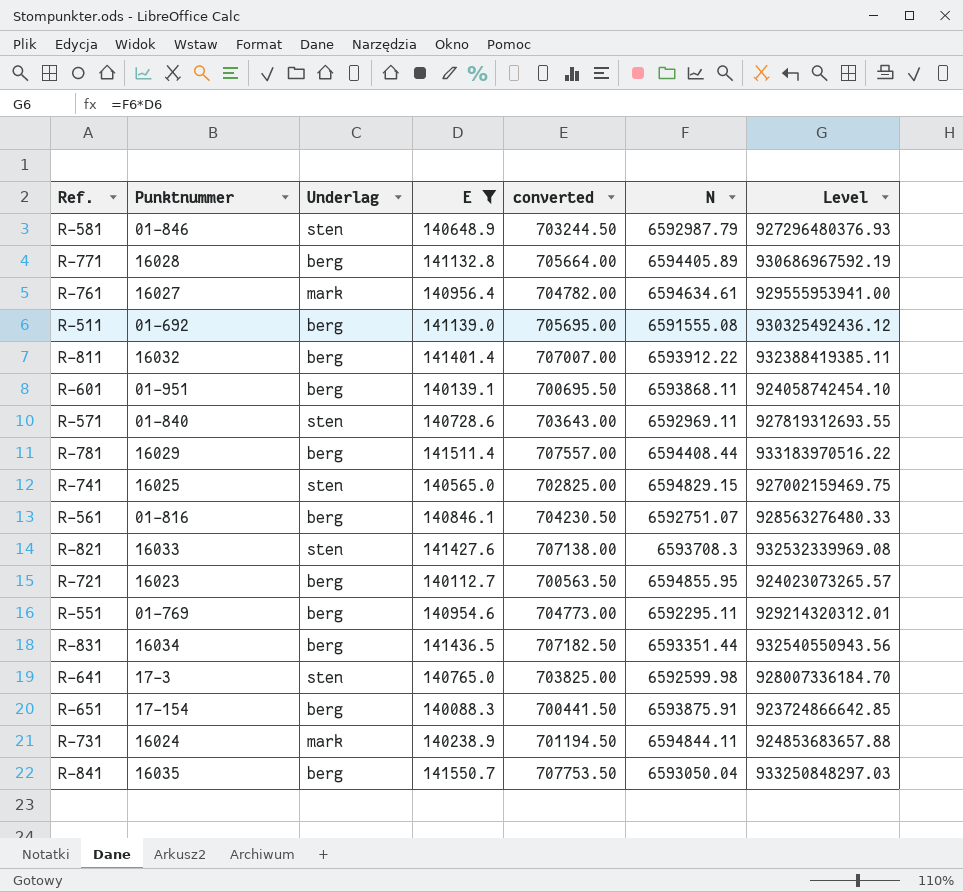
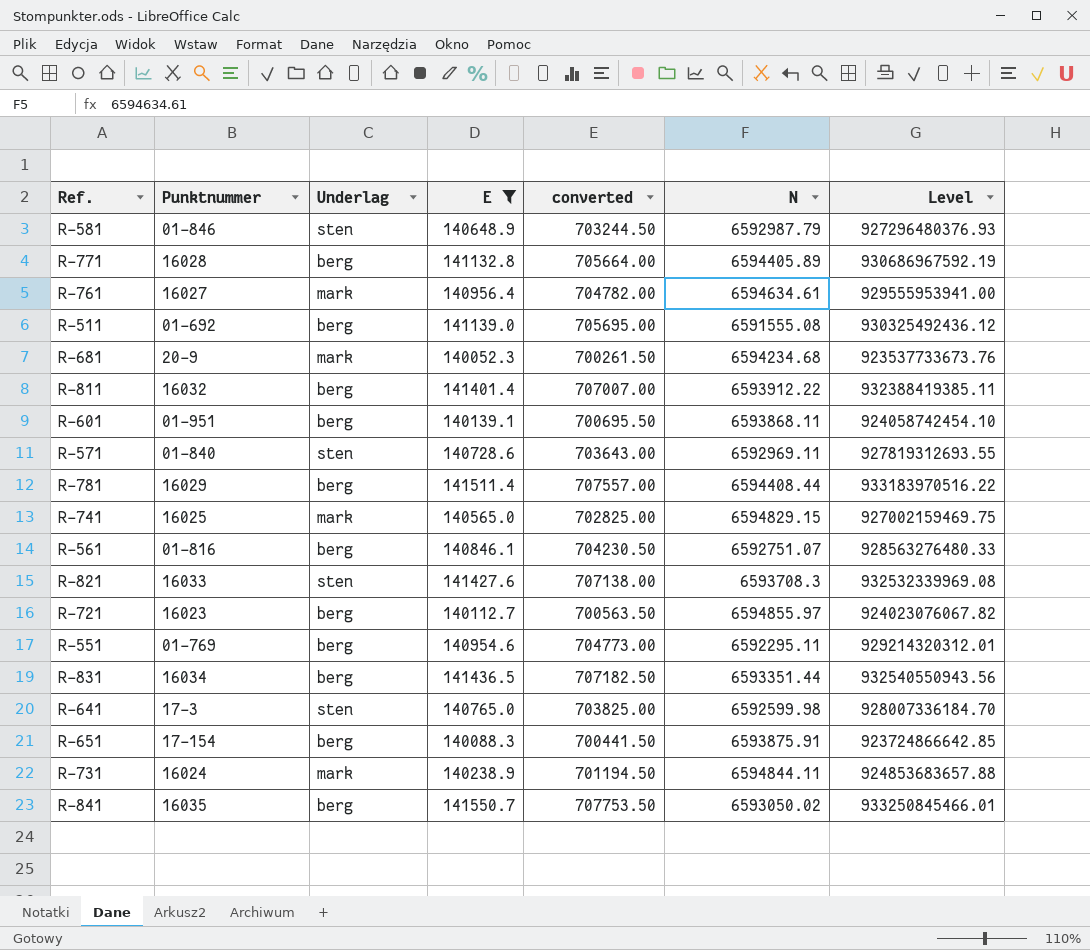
row R-681: none -> 20-9 | mark | 140052.3 | 700261.50 | 6594234.68 | 923537733673.76
R-741 | Underlag: sten -> mark
R-721 | N: 6594855.95 -> 6594855.97
R-721 | Level: 924023073265.57 -> 924023076067.82
R-841 | N: 6593050.04 -> 6593050.02
R-841 | Level: 933250848297.03 -> 933250845466.01

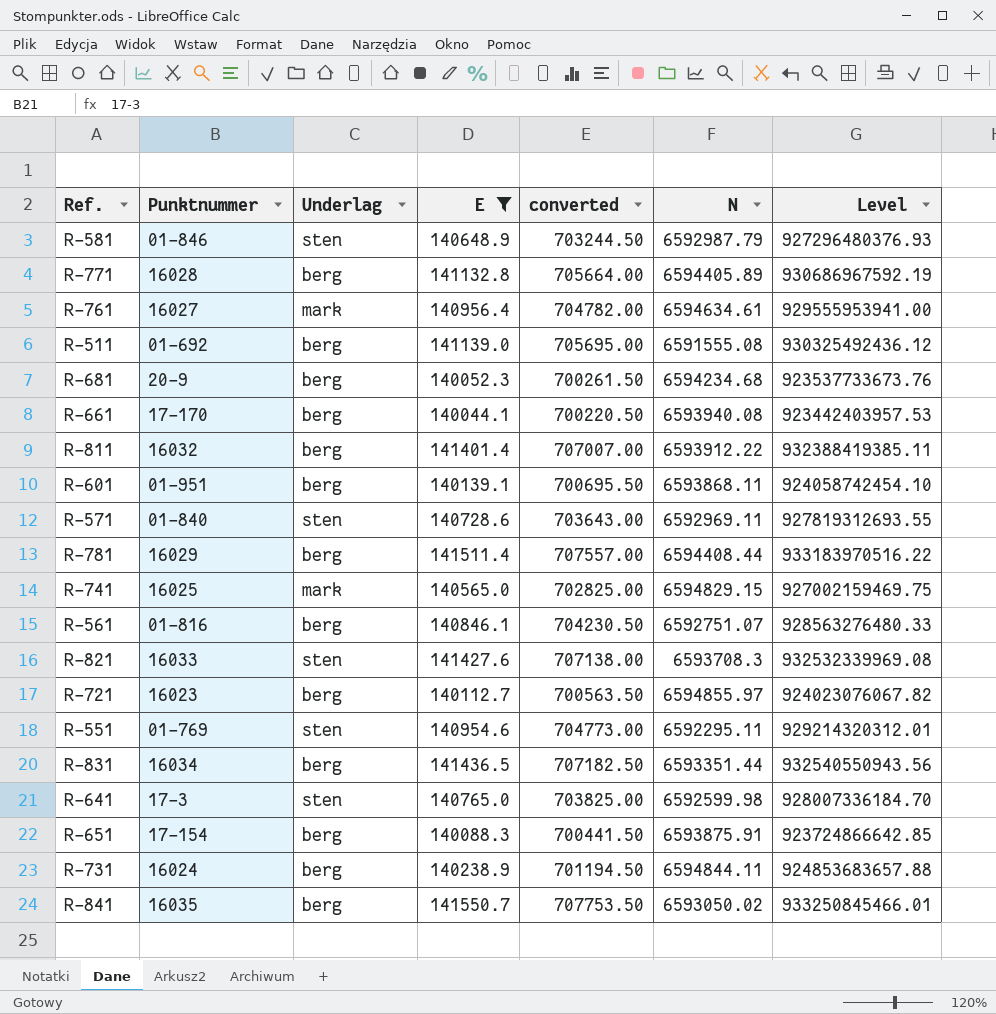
R-681 | Underlag: mark -> berg
row R-661: none -> 17-170 | berg | 140044.1 | 700220.50 | 6593940.08 | 923442403957.53
R-551 | Underlag: berg -> sten
R-731 | Underlag: mark -> berg

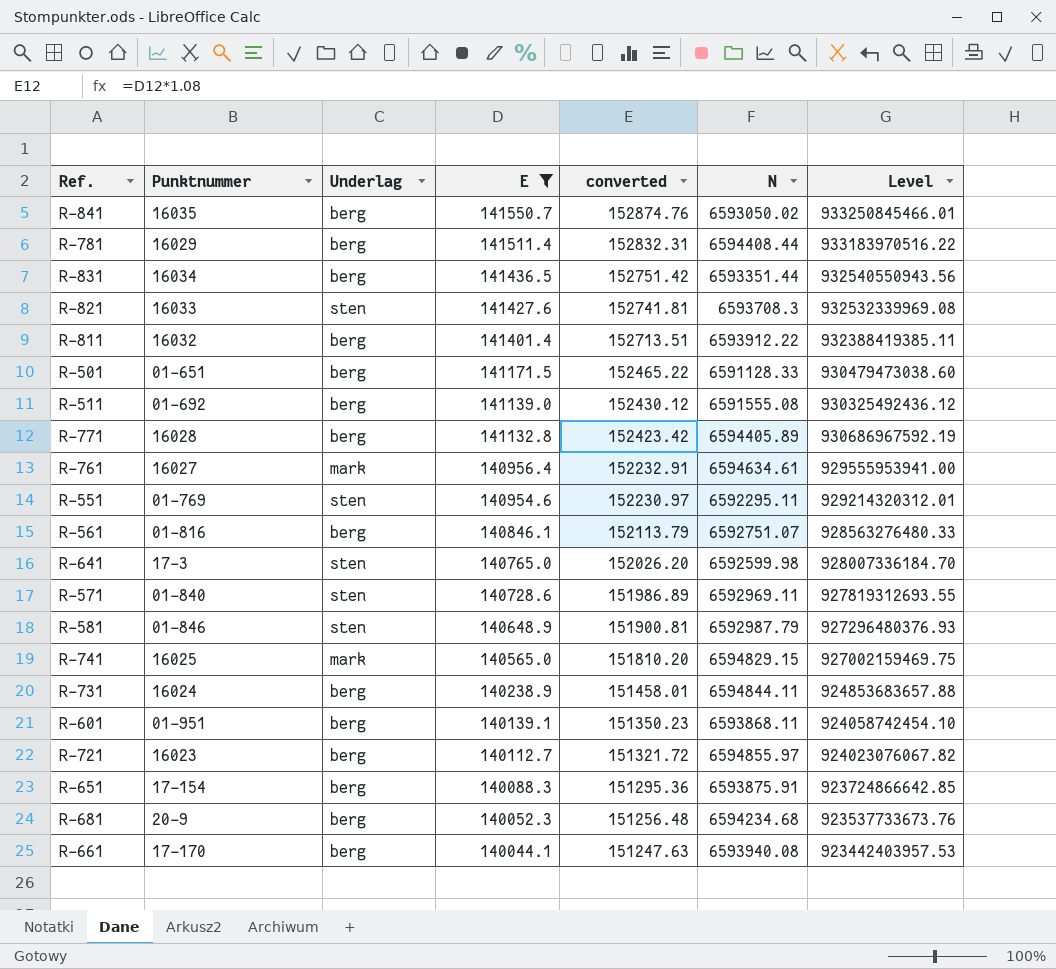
row order: none -> E descending
column converted | formula: [E] * 5 -> [E] * 1.08
row R-501: none -> 01-651 | berg | 141171.5 | 152465.22 | 6591128.33 | 930479473038.60

